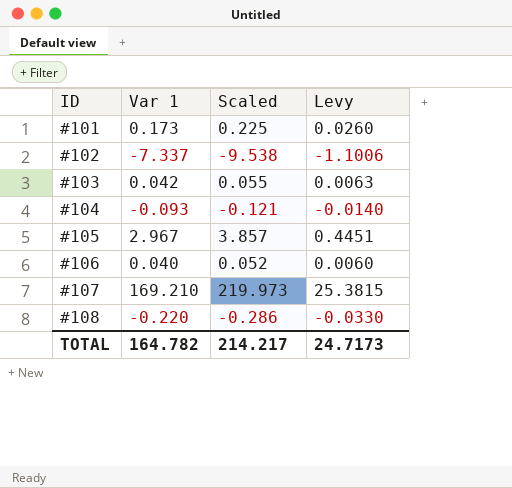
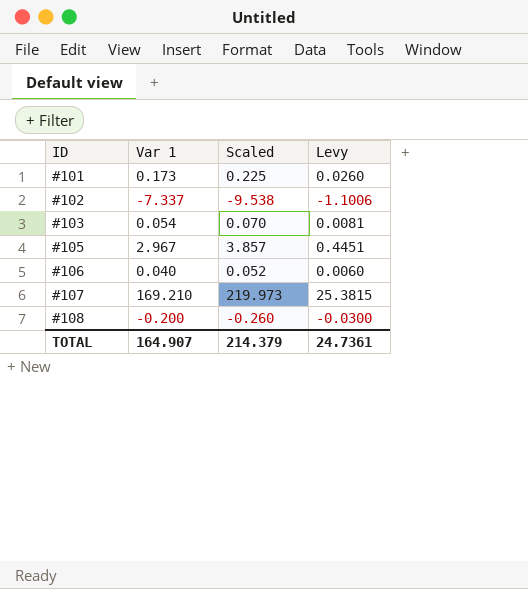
row #104: -0.093 | -0.121 | -0.0140 -> none
#103 | Var 1: 0.042 -> 0.054
#103 | Scaled: 0.055 -> 0.070
#103 | Levy: 0.0063 -> 0.0081
#108 | Var 1: -0.220 -> -0.200
#108 | Scaled: -0.286 -> -0.260
#108 | Levy: -0.0330 -> -0.0300
TOTAL | Var 1: 164.782 -> 164.907
TOTAL | Scaled: 214.217 -> 214.379
TOTAL | Levy: 24.7173 -> 24.7361

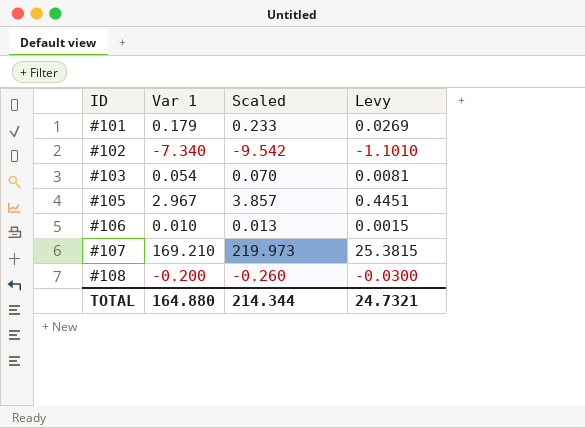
#101 | Var 1: 0.173 -> 0.179
#101 | Scaled: 0.225 -> 0.233
#101 | Levy: 0.0260 -> 0.0269
#102 | Var 1: -7.337 -> -7.340
#102 | Scaled: -9.538 -> -9.542
#102 | Levy: -1.1006 -> -1.1010
#106 | Var 1: 0.040 -> 0.010
#106 | Scaled: 0.052 -> 0.013
#106 | Levy: 0.0060 -> 0.0015
TOTAL | Var 1: 164.907 -> 164.880
TOTAL | Scaled: 214.379 -> 214.344
TOTAL | Levy: 24.7361 -> 24.7321

